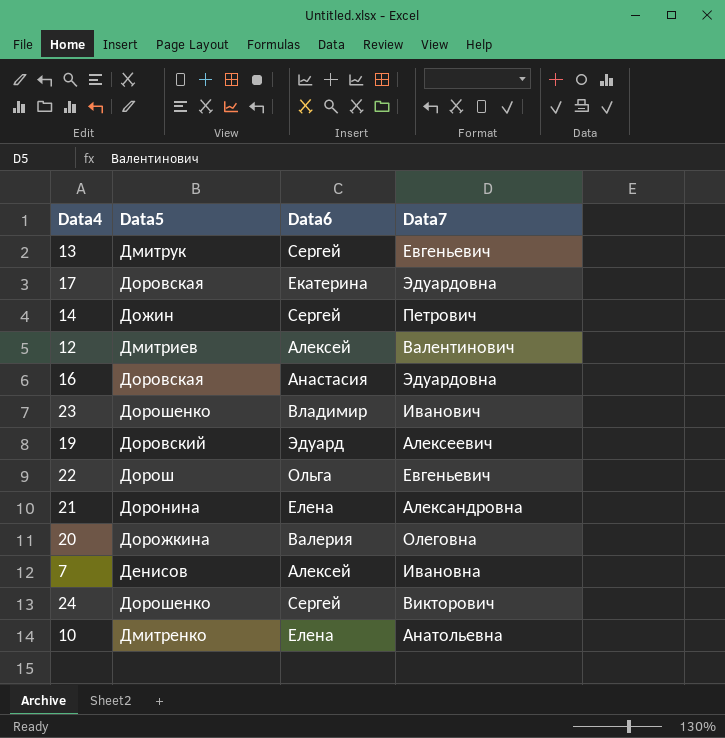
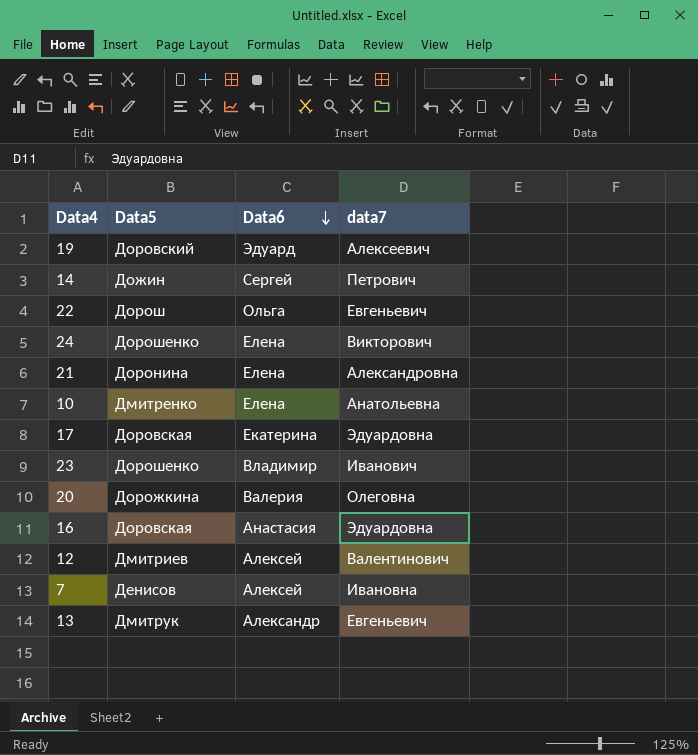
row order: none -> Data6 descending
column name: Data7 -> data7
24 | Data6: Сергей -> Елена
13 | Data6: Сергей -> Александр

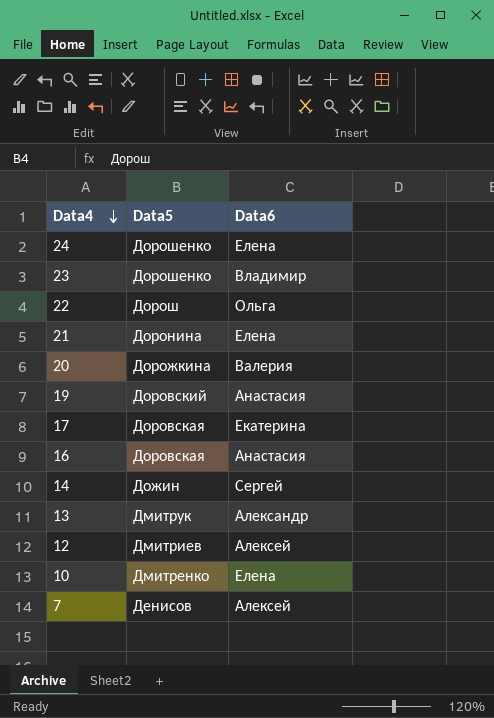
row order: Data6 descending -> Data4 descending
column data7 | position: 4 -> none
19 | Data6: Эдуард -> Анастасия

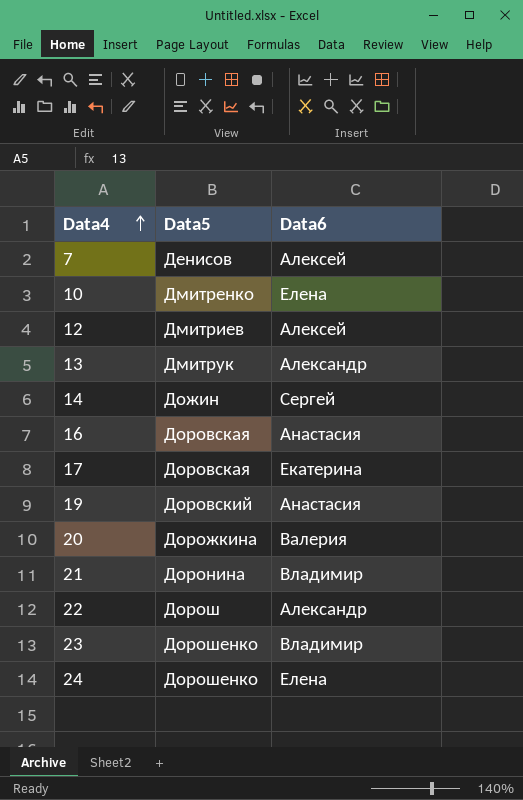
row order: Data4 descending -> Data4 ascending
21 | Data6: Елена -> Владимир
22 | Data6: Ольга -> Александр

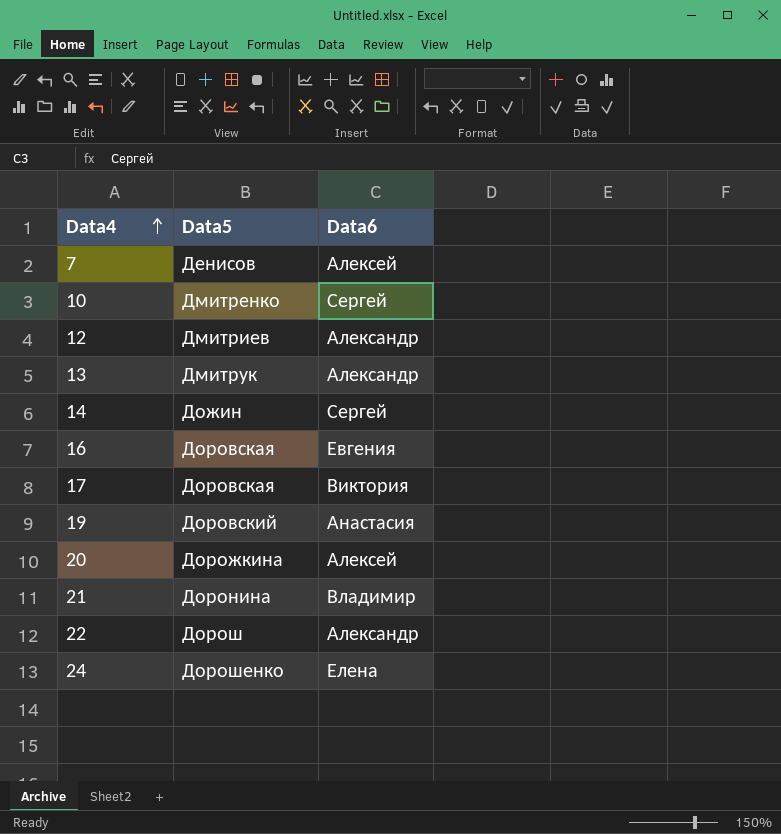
row 23: Дорошенко | Владимир -> none
10 | Data6: Елена -> Сергей
12 | Data6: Алексей -> Александр
16 | Data6: Анастасия -> Евгения
17 | Data6: Екатерина -> Виктория
20 | Data6: Валерия -> Алексей

